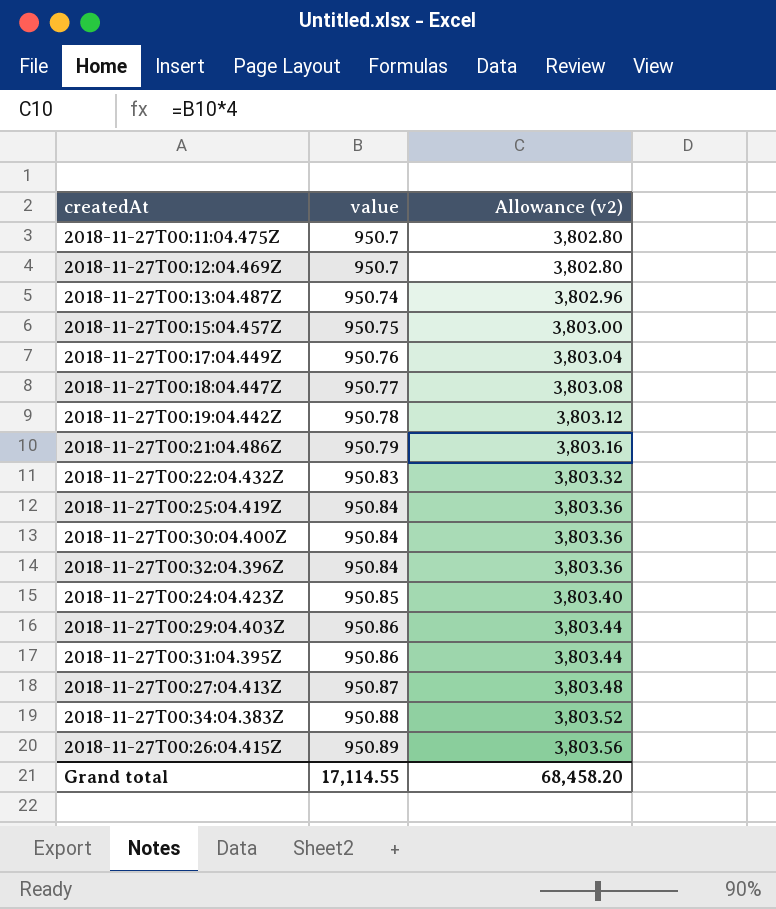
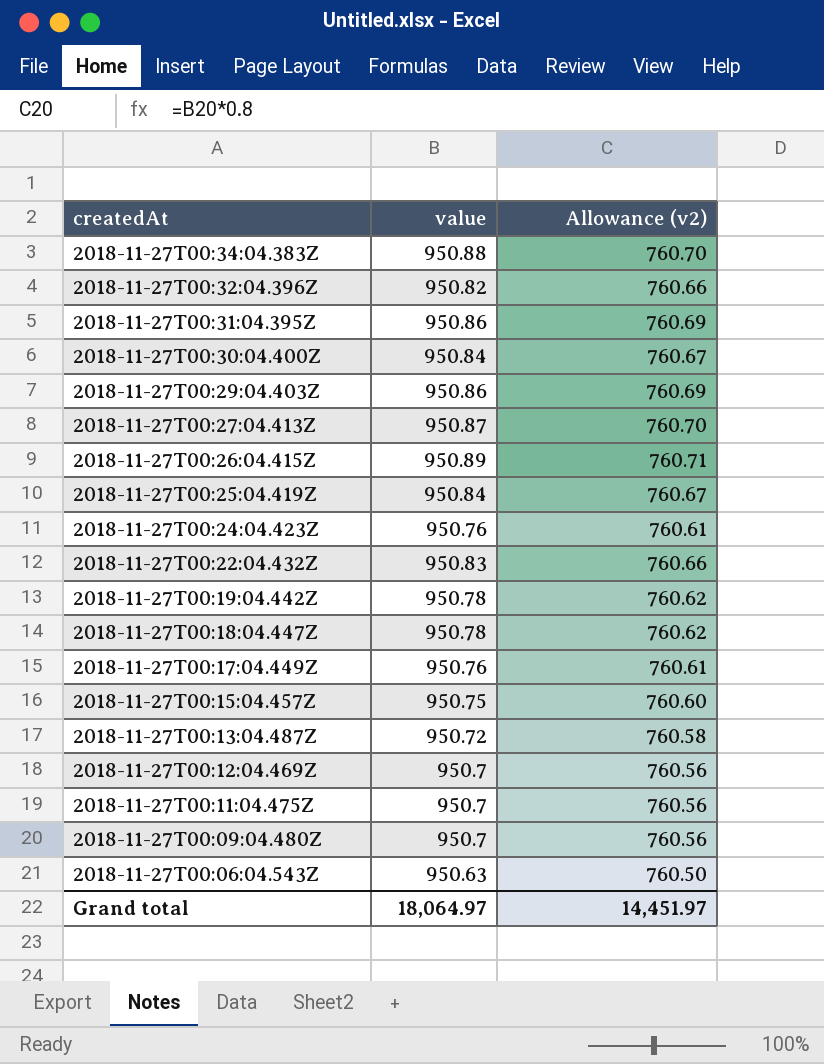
row order: value ascending -> createdAt descending
column Allowance (v2) | formula: [value] * 4 -> [value] * 0.8
row 2018-11-27T00:21:04.486Z: 950.79 | 3,803.16 -> none
2018-11-27T00:32:04.396Z | value: 950.84 -> 950.82
2018-11-27T00:24:04.423Z | value: 950.85 -> 950.76
2018-11-27T00:18:04.447Z | value: 950.77 -> 950.78
2018-11-27T00:13:04.487Z | value: 950.74 -> 950.72
row 2018-11-27T00:09:04.480Z: none -> 950.7 | 760.56
row 2018-11-27T00:06:04.543Z: none -> 950.63 | 760.50
Grand total | value: 17,114.55 -> 18,064.97
Grand total | Allowance (v2): 68,458.20 -> 14,451.97

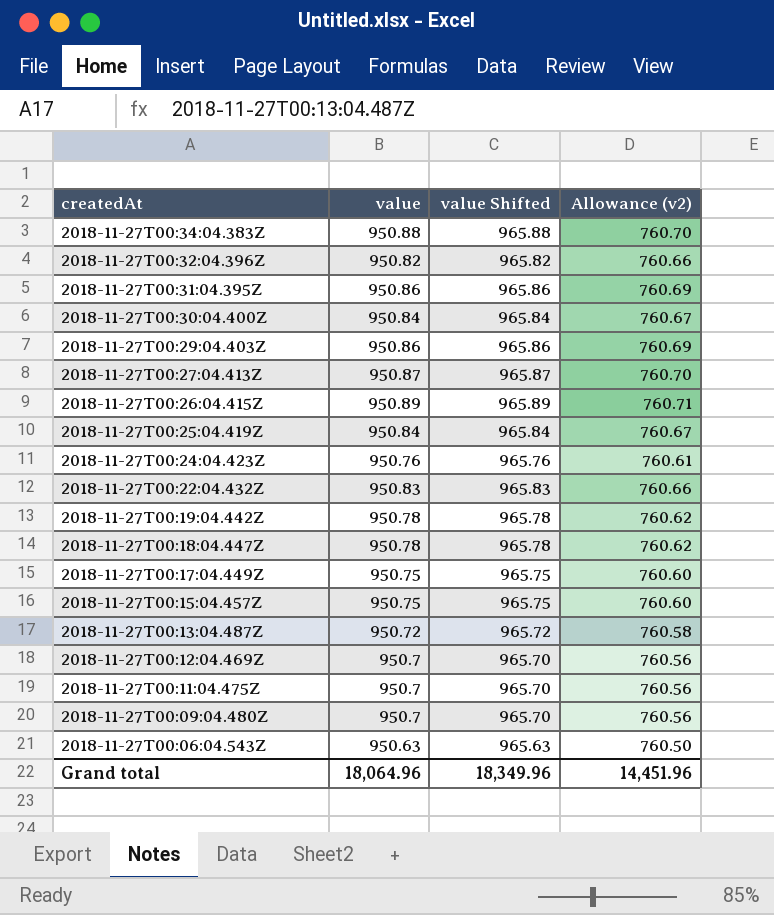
column value Shifted | formula: none -> [value] + 15
2018-11-27T00:17:04.449Z | value: 950.76 -> 950.75
2018-11-27T00:17:04.449Z | Allowance (v2): 760.61 -> 760.60
Grand total | value: 18,064.97 -> 18,064.96
Grand total | Allowance (v2): 14,451.97 -> 14,451.96

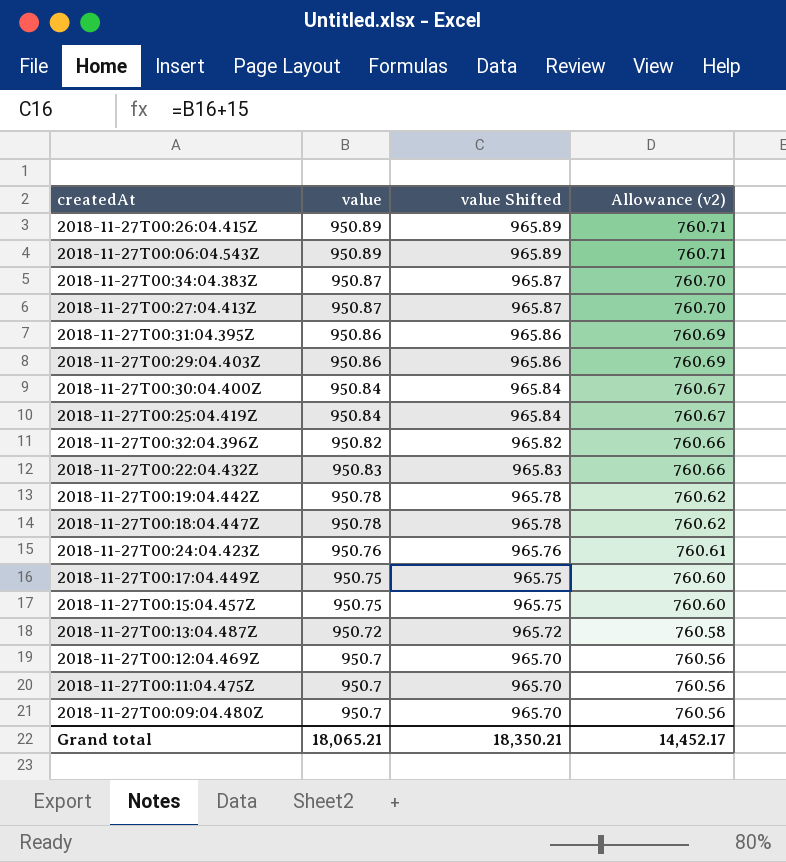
row order: createdAt descending -> Allowance (v2) descending
2018-11-27T00:06:04.543Z | value: 950.63 -> 950.89
2018-11-27T00:06:04.543Z | value Shifted: 965.63 -> 965.89
2018-11-27T00:06:04.543Z | Allowance (v2): 760.50 -> 760.71
2018-11-27T00:34:04.383Z | value: 950.88 -> 950.87
2018-11-27T00:34:04.383Z | value Shifted: 965.88 -> 965.87
Grand total | value: 18,064.96 -> 18,065.21
Grand total | value Shifted: 18,349.96 -> 18,350.21
Grand total | Allowance (v2): 14,451.96 -> 14,452.17

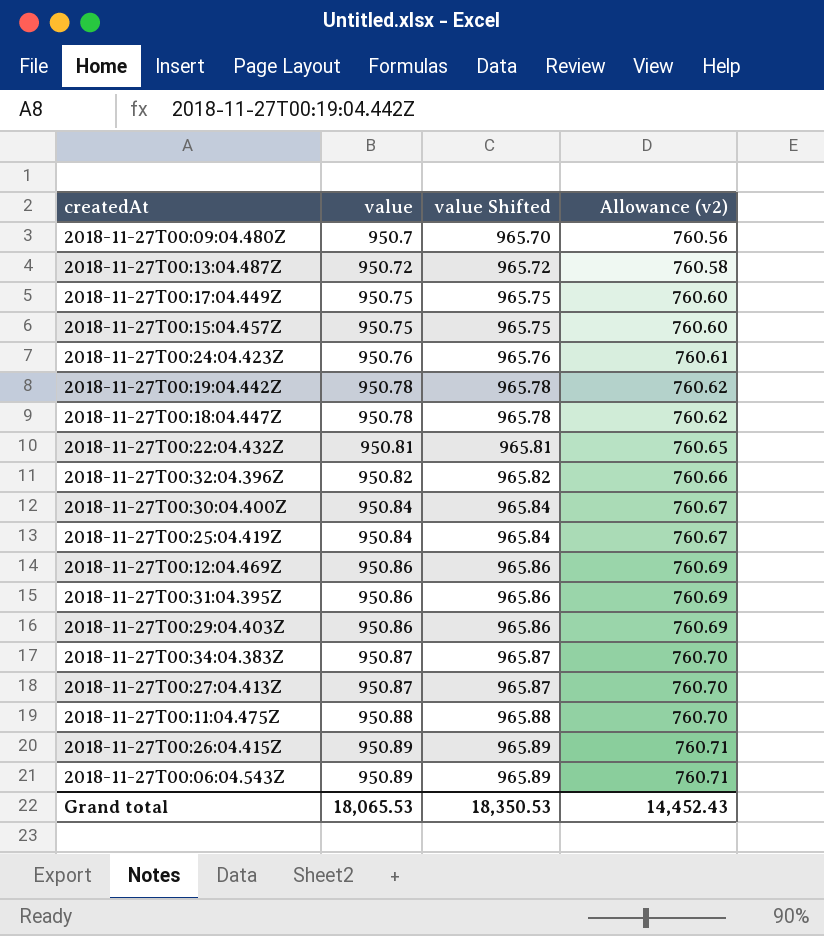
row order: Allowance (v2) descending -> value ascending
2018-11-27T00:22:04.432Z | value: 950.83 -> 950.81
2018-11-27T00:22:04.432Z | value Shifted: 965.83 -> 965.81
2018-11-27T00:22:04.432Z | Allowance (v2): 760.66 -> 760.65
2018-11-27T00:12:04.469Z | value: 950.7 -> 950.86
2018-11-27T00:12:04.469Z | value Shifted: 965.70 -> 965.86
2018-11-27T00:12:04.469Z | Allowance (v2): 760.56 -> 760.69
2018-11-27T00:11:04.475Z | value: 950.7 -> 950.88
2018-11-27T00:11:04.475Z | value Shifted: 965.70 -> 965.88
2018-11-27T00:11:04.475Z | Allowance (v2): 760.56 -> 760.70
Grand total | value: 18,065.21 -> 18,065.53
Grand total | value Shifted: 18,350.21 -> 18,350.53
Grand total | Allowance (v2): 14,452.17 -> 14,452.43

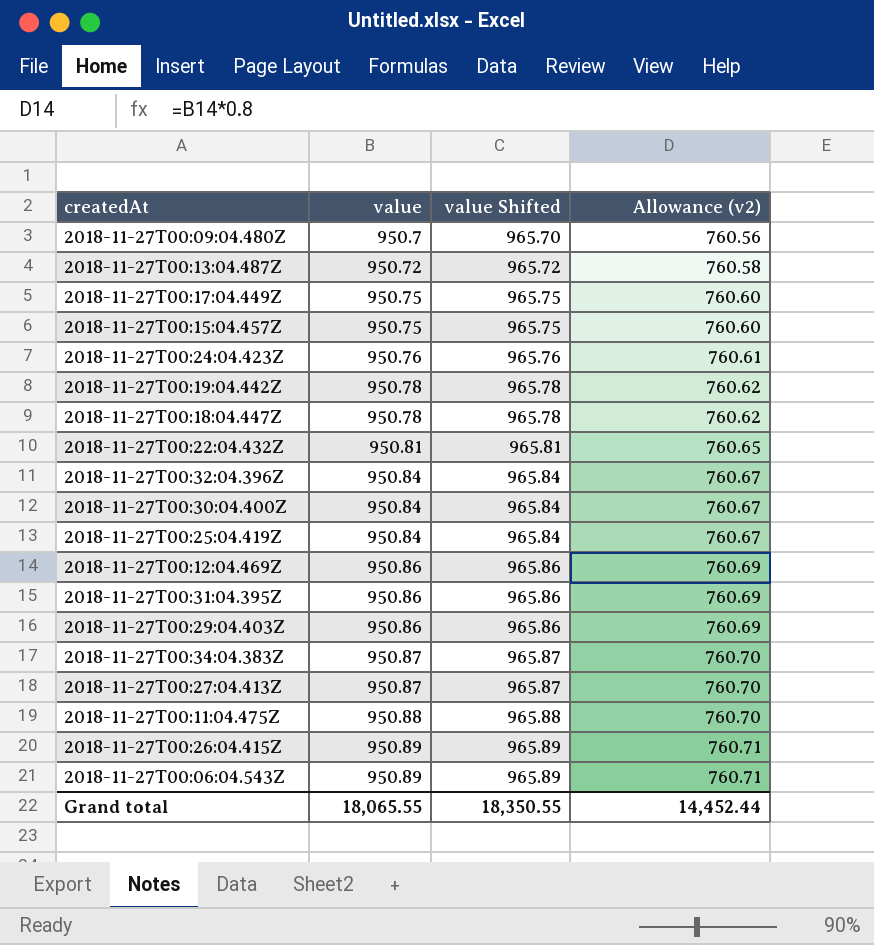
2018-11-27T00:32:04.396Z | value: 950.82 -> 950.84
2018-11-27T00:32:04.396Z | value Shifted: 965.82 -> 965.84
2018-11-27T00:32:04.396Z | Allowance (v2): 760.66 -> 760.67
Grand total | value: 18,065.53 -> 18,065.55
Grand total | value Shifted: 18,350.53 -> 18,350.55
Grand total | Allowance (v2): 14,452.43 -> 14,452.44

